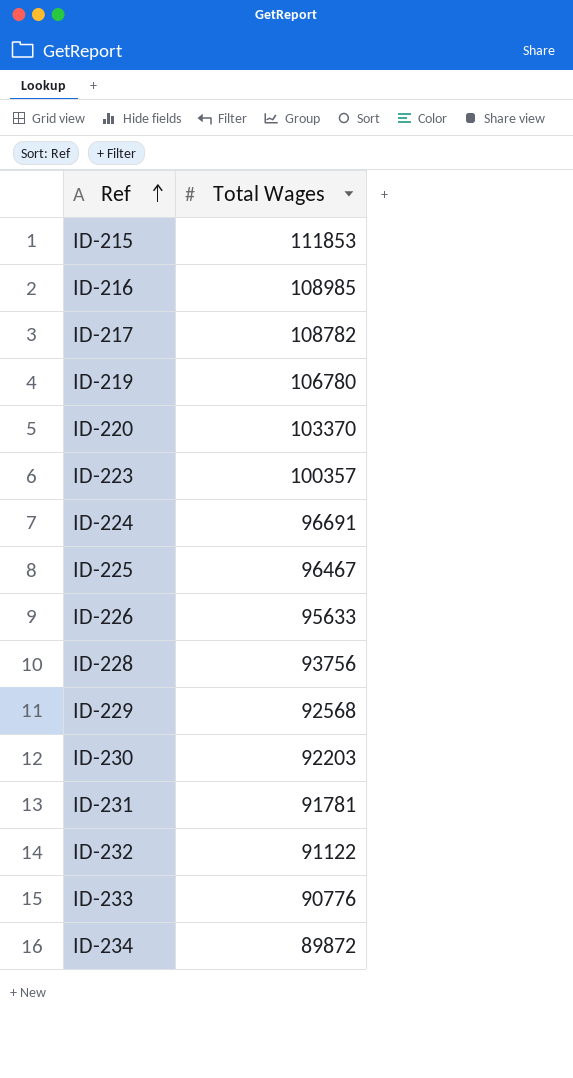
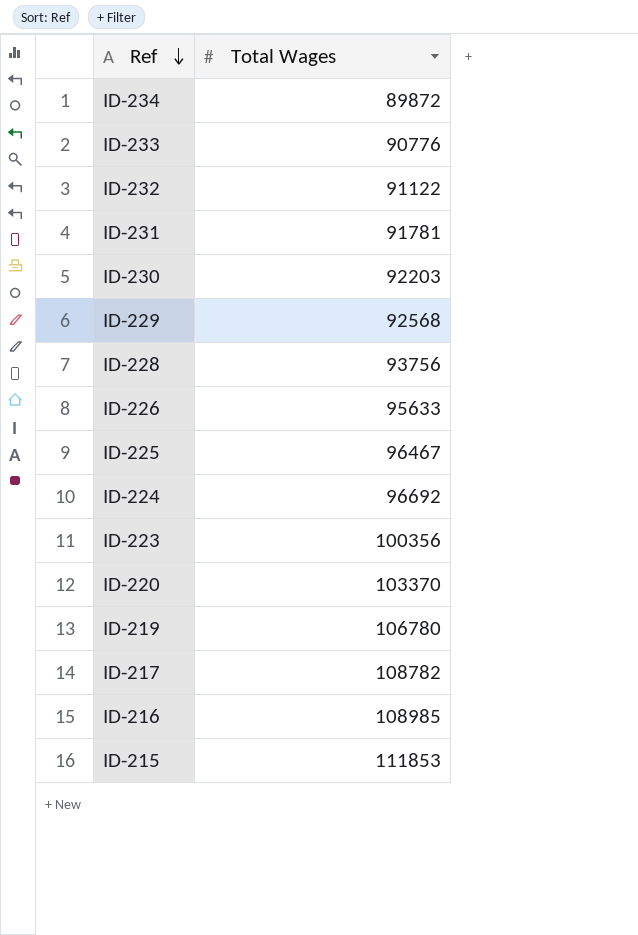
row order: Ref ascending -> Ref descending
ID-224 | Total Wages: 96691 -> 96692
ID-223 | Total Wages: 100357 -> 100356

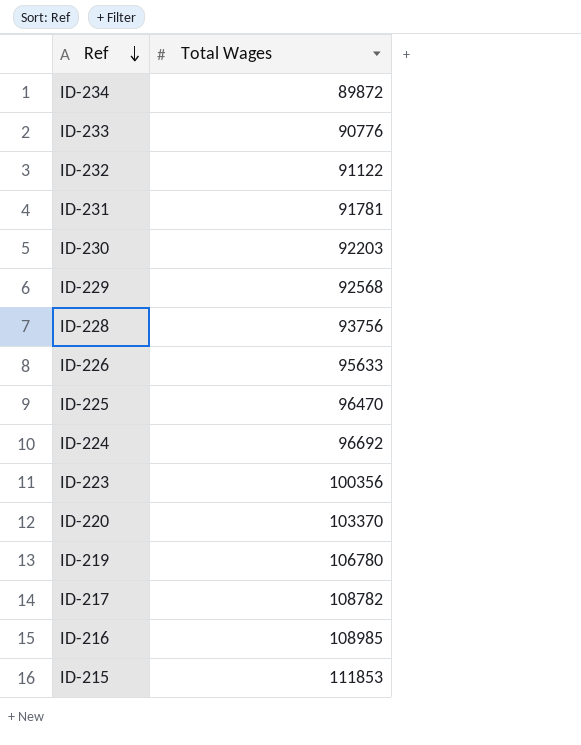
ID-225 | Total Wages: 96467 -> 96470

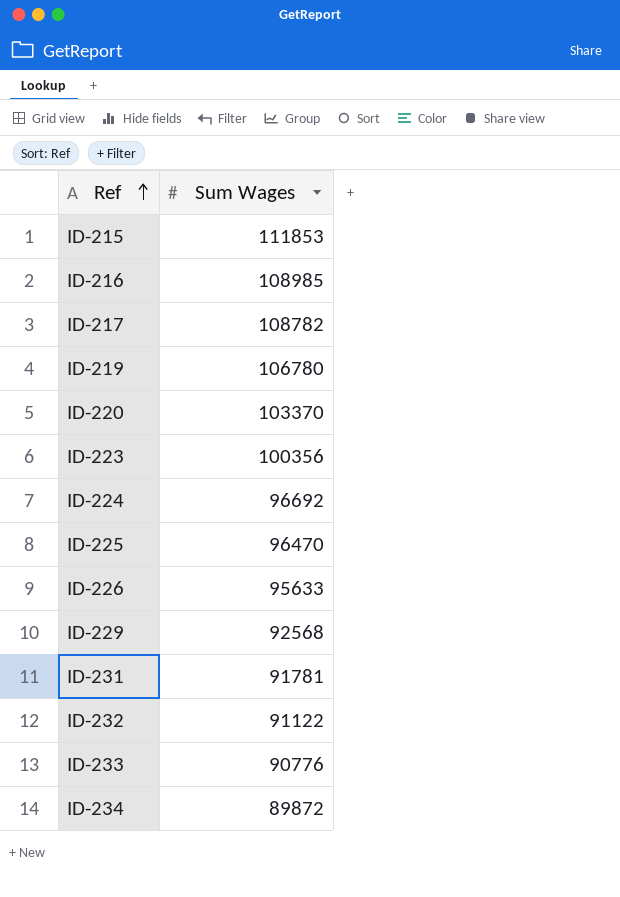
row order: Ref descending -> Ref ascending
column name: Total Wages -> Sum Wages
row ID-230: 92203 -> none
row ID-228: 93756 -> none

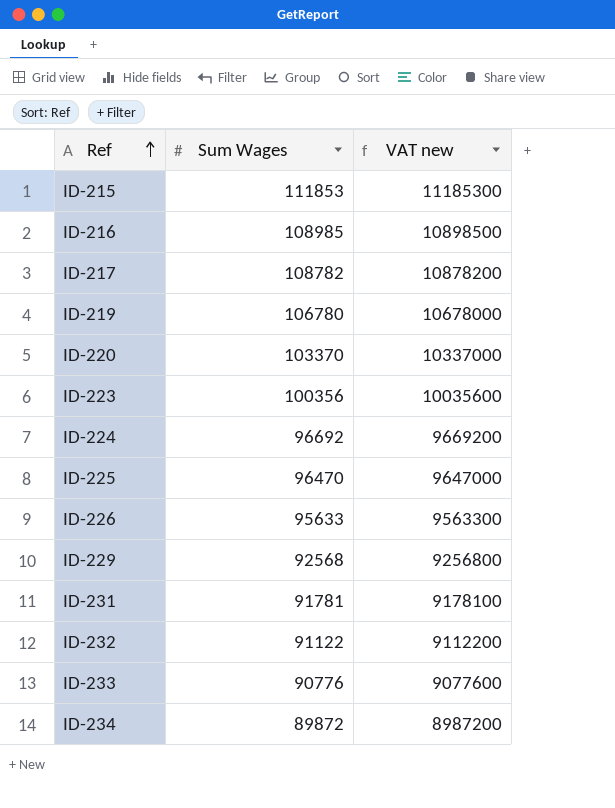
column VAT new | formula: none -> [Sum Wages] * 100

